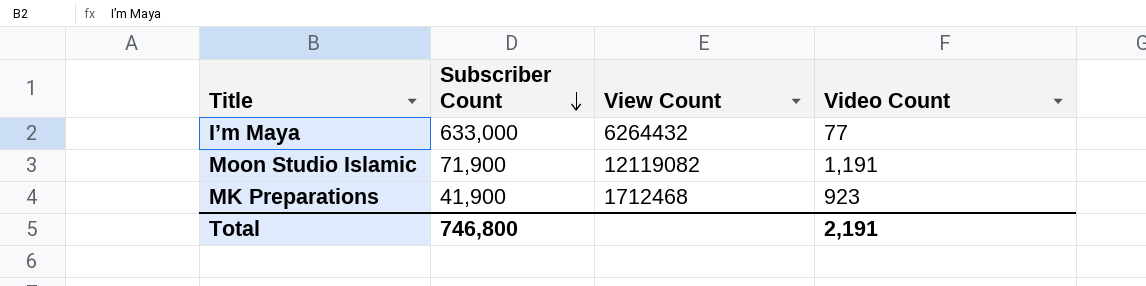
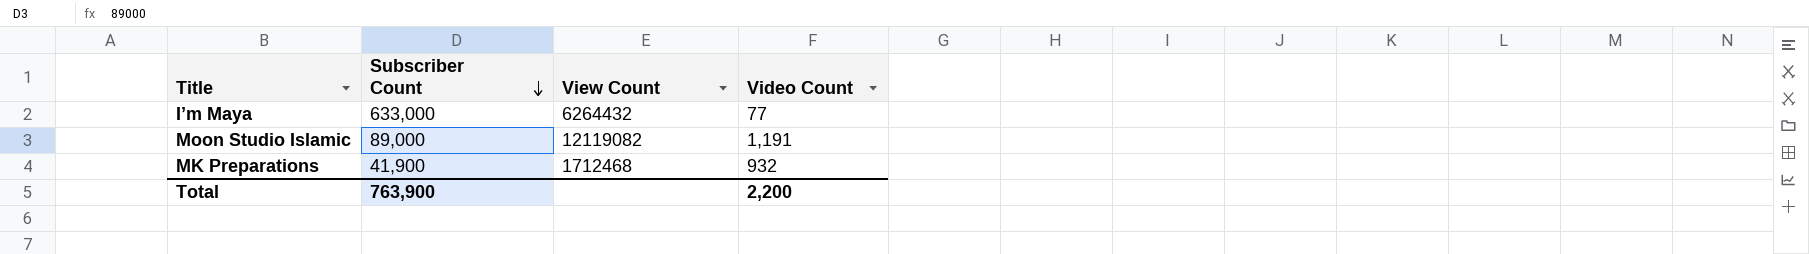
Moon Studio Islamic | Subscriber Count: 71,900 -> 89,000
MK Preparations | Video Count: 923 -> 932
Total | Subscriber Count: 746,800 -> 763,900
Total | Video Count: 2,191 -> 2,200

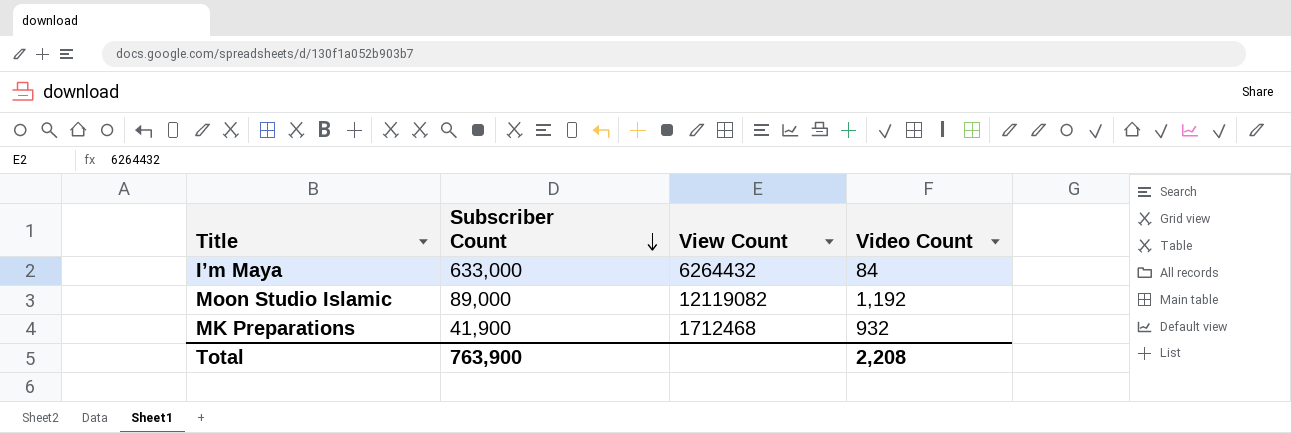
I’m Maya | Video Count: 77 -> 84
Moon Studio Islamic | Video Count: 1,191 -> 1,192
Total | Video Count: 2,200 -> 2,208

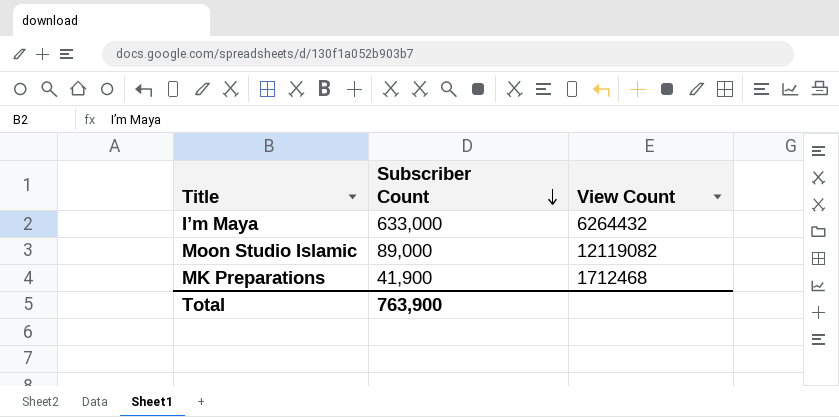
column Video Count | position: 4 -> none

